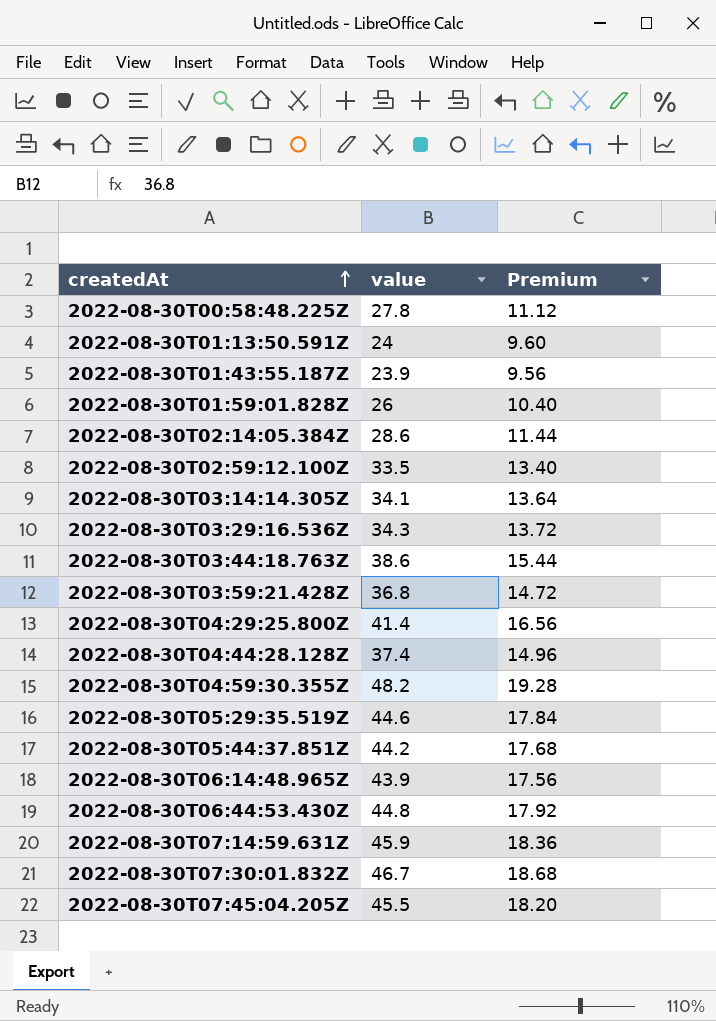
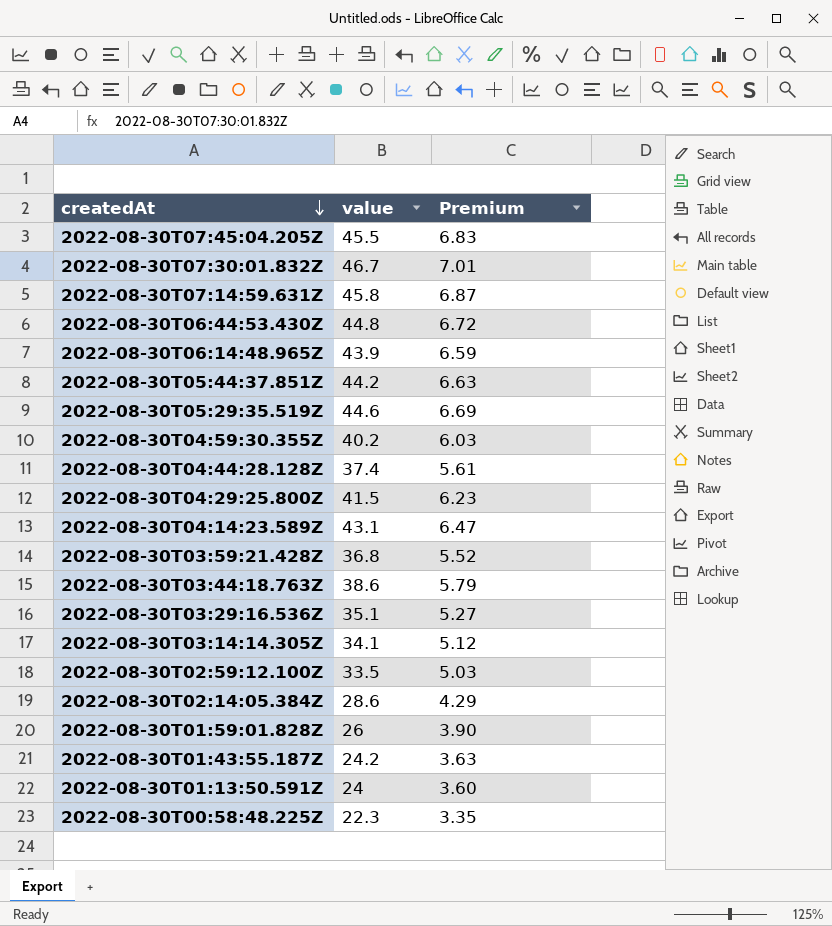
row order: createdAt ascending -> createdAt descending
column Premium | formula: [value] * 0.4 -> [value] * 0.15
2022-08-30T07:14:59.631Z | value: 45.9 -> 45.8
2022-08-30T04:59:30.355Z | value: 48.2 -> 40.2
2022-08-30T04:29:25.800Z | value: 41.4 -> 41.5
row 2022-08-30T04:14:23.589Z: none -> 43.1 | 6.47
2022-08-30T03:29:16.536Z | value: 34.3 -> 35.1
2022-08-30T01:43:55.187Z | value: 23.9 -> 24.2
2022-08-30T00:58:48.225Z | value: 27.8 -> 22.3

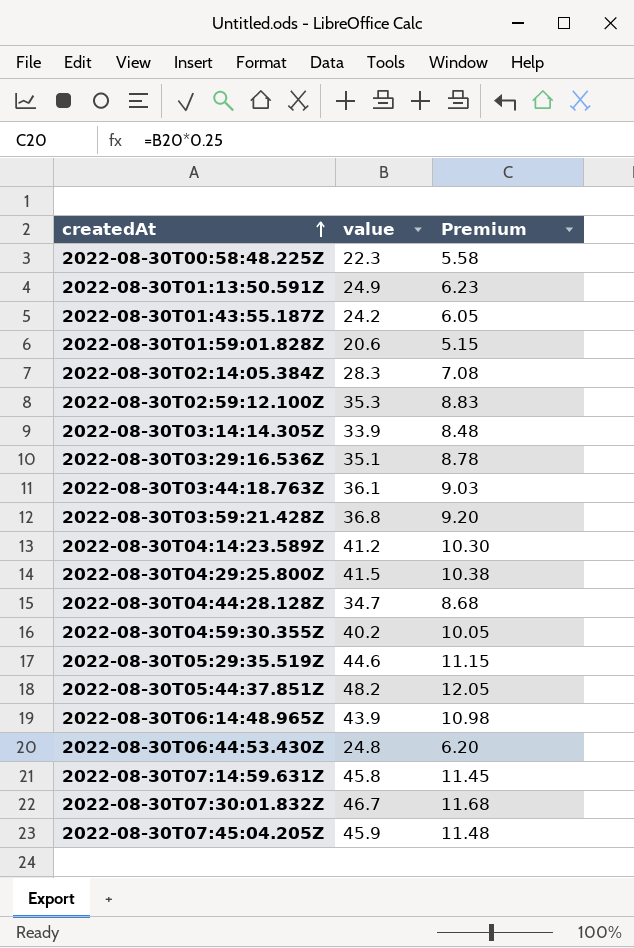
row order: createdAt descending -> createdAt ascending
column Premium | formula: [value] * 0.15 -> [value] * 0.25
2022-08-30T01:13:50.591Z | value: 24 -> 24.9
2022-08-30T01:59:01.828Z | value: 26 -> 20.6
2022-08-30T02:14:05.384Z | value: 28.6 -> 28.3
2022-08-30T02:59:12.100Z | value: 33.5 -> 35.3
2022-08-30T03:14:14.305Z | value: 34.1 -> 33.9
2022-08-30T03:44:18.763Z | value: 38.6 -> 36.1
2022-08-30T04:14:23.589Z | value: 43.1 -> 41.2
2022-08-30T04:44:28.128Z | value: 37.4 -> 34.7
2022-08-30T05:44:37.851Z | value: 44.2 -> 48.2
2022-08-30T06:44:53.430Z | value: 44.8 -> 24.8
2022-08-30T07:45:04.205Z | value: 45.5 -> 45.9

